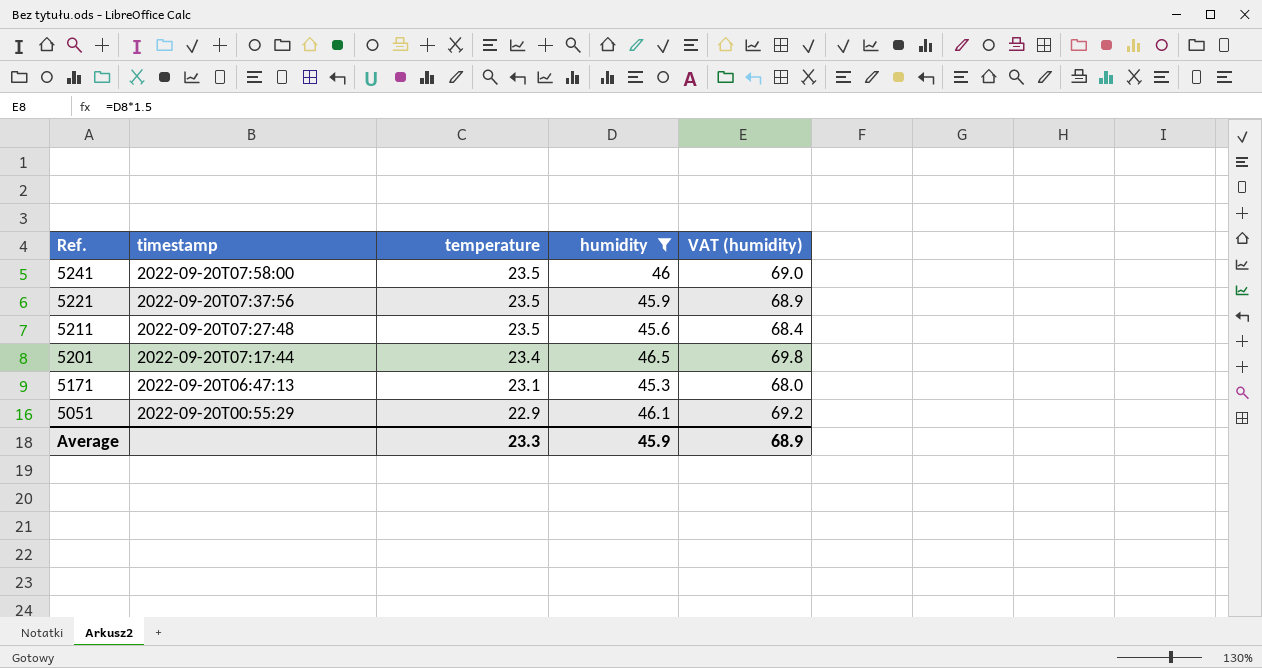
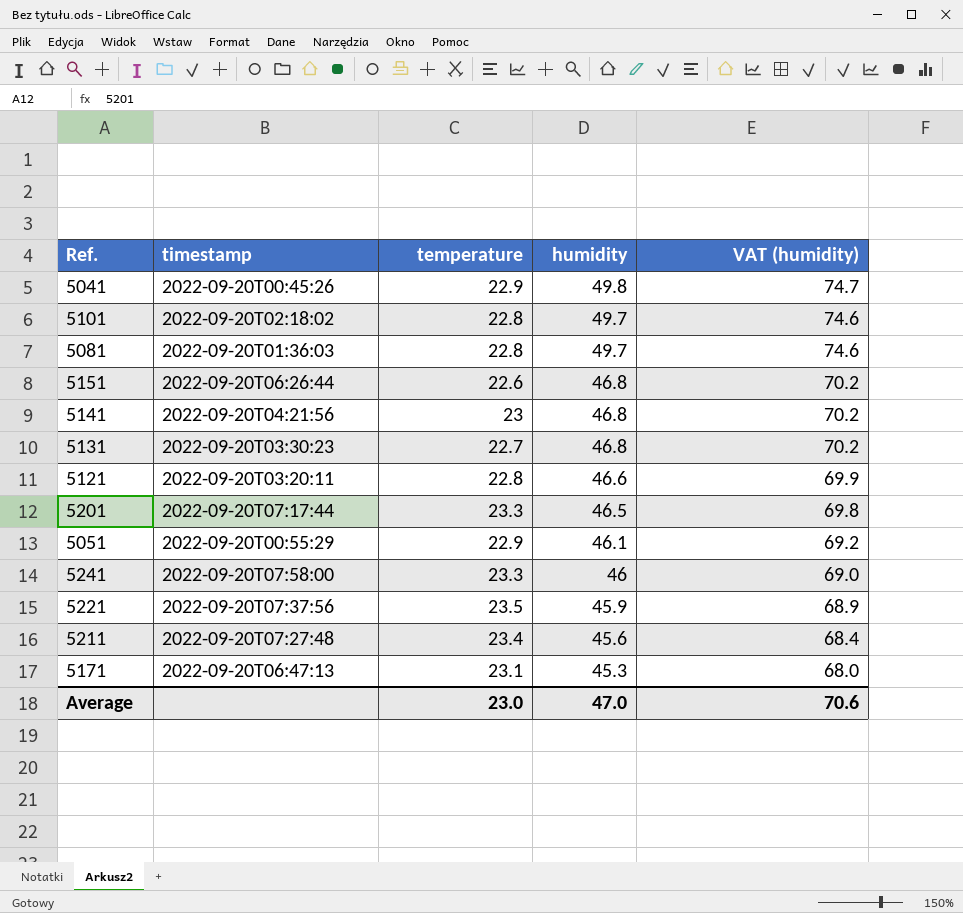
filter: humidity <= 46.5 -> none
row order: Ref. descending -> humidity descending
5201 | temperature: 23.4 -> 23.3
5241 | temperature: 23.5 -> 23.3
5211 | temperature: 23.5 -> 23.4
Average | temperature: 23.3 -> 23.0
Average | humidity: 45.9 -> 47.0
Average | VAT (humidity): 68.9 -> 70.6

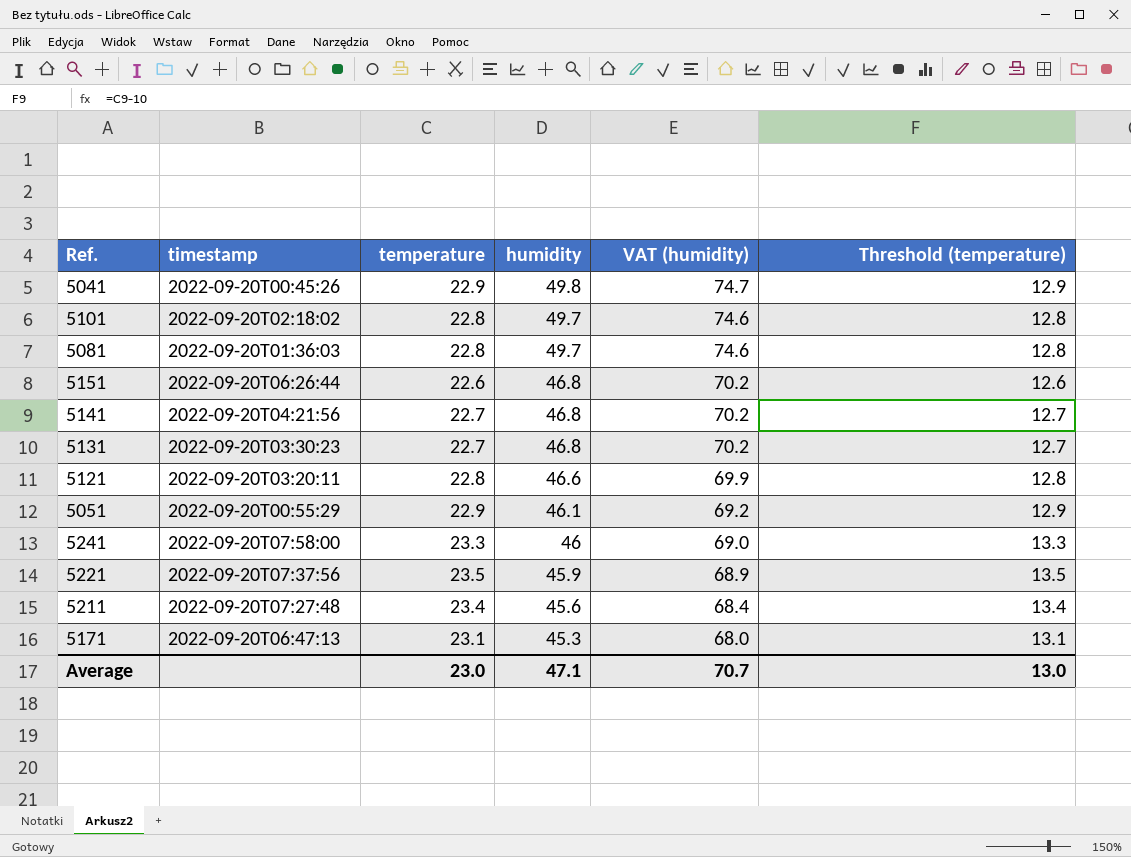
column Threshold (temperature) | formula: none -> [temperature] - 10
row 5201: 2022-09-20T07:17:44 | 23.3 | 46.5 | 69.8 -> none
5141 | temperature: 23 -> 22.7
Average | humidity: 47.0 -> 47.1
Average | VAT (humidity): 70.6 -> 70.7

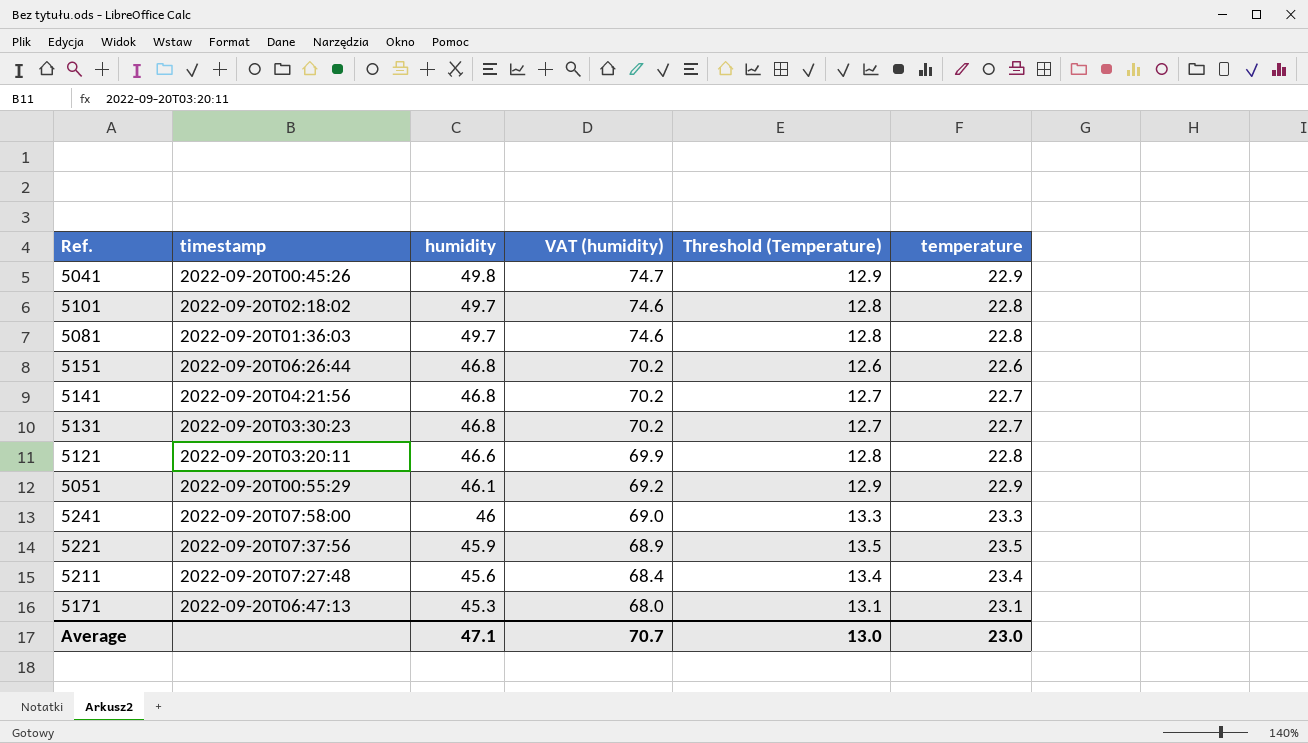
column name: Threshold (temperature) -> Threshold (Temperature)
column temperature | position: 3 -> 6

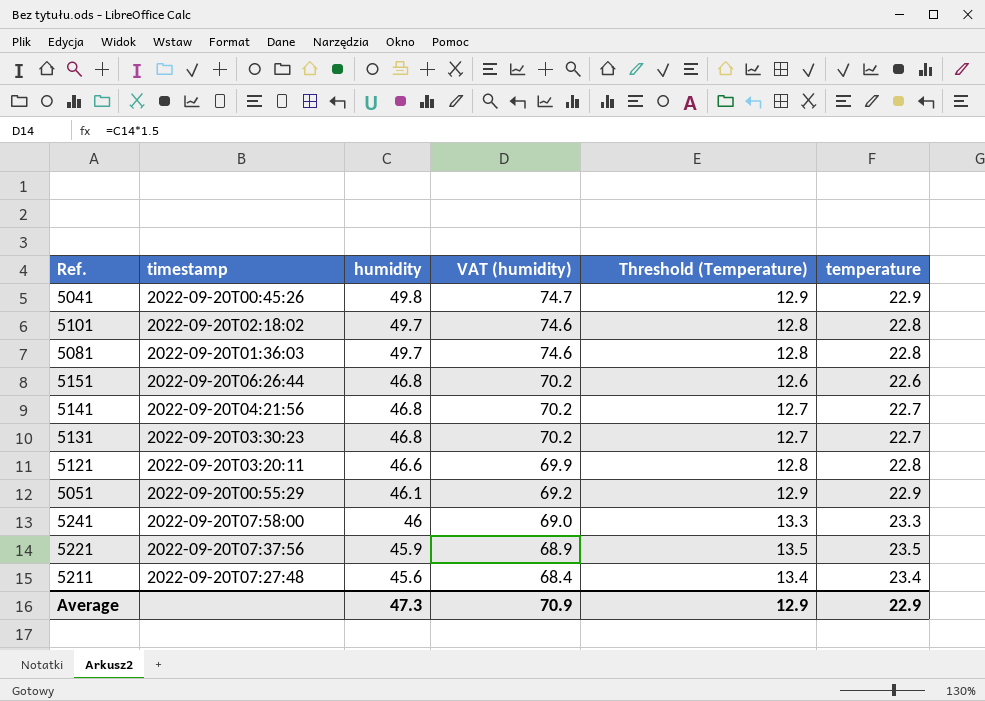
row 5171: 2022-09-20T06:47:13 | 45.3 | 68.0 | 13.1 | 23.1 -> none
Average | humidity: 47.1 -> 47.3
Average | VAT (humidity): 70.7 -> 70.9
Average | Threshold (Temperature): 13.0 -> 12.9
Average | temperature: 23.0 -> 22.9

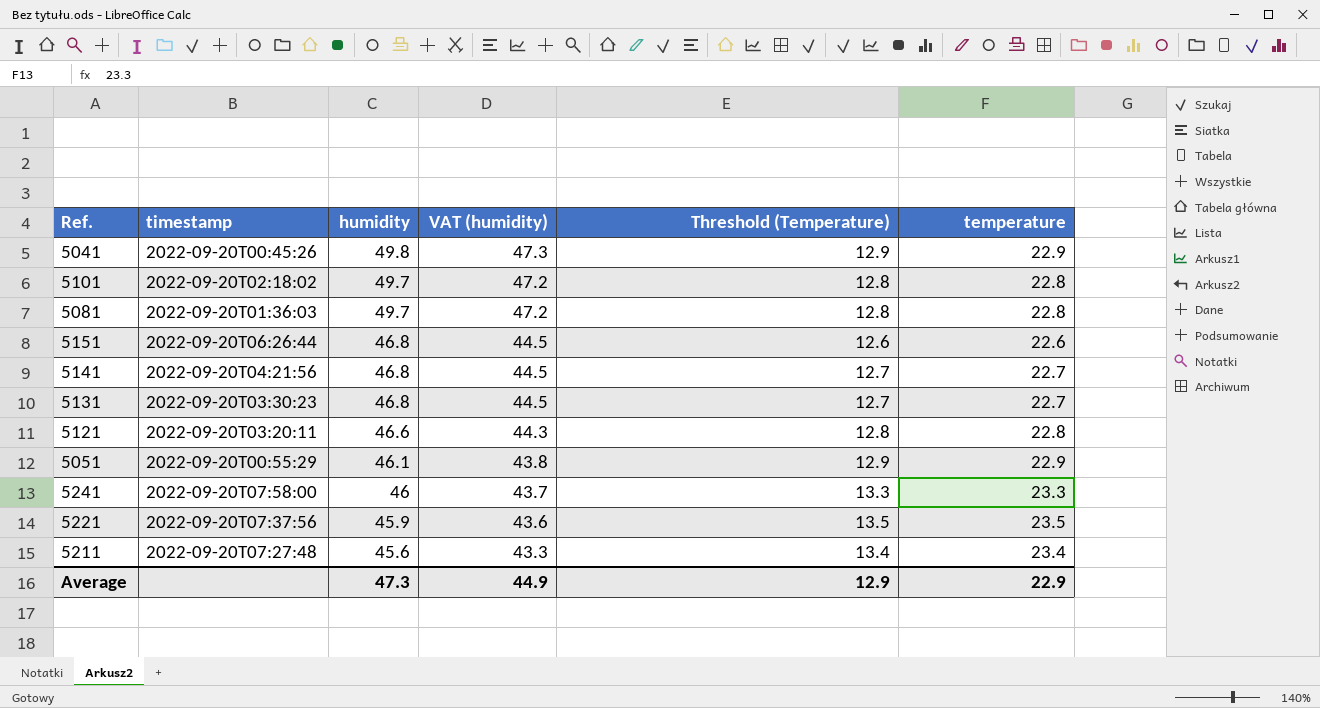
column VAT (humidity) | formula: [humidity] * 1.5 -> [humidity] * 0.95
Average | VAT (humidity): 70.9 -> 44.9

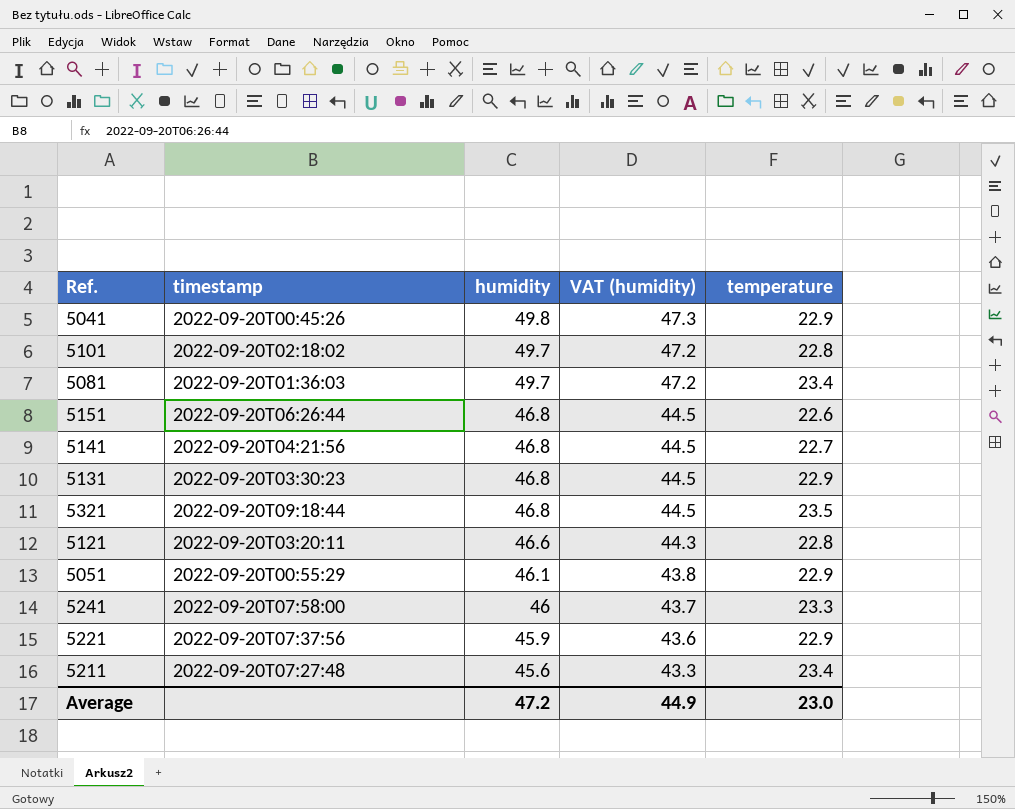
column Threshold (Temperature) | formula: [temperature] - 10 -> none
5081 | temperature: 22.8 -> 23.4
5131 | temperature: 22.7 -> 22.9
row 5321: none -> 2022-09-20T09:18:44 | 46.8 | 44.5 | 23.5
5221 | temperature: 23.5 -> 22.9
Average | humidity: 47.3 -> 47.2
Average | temperature: 22.9 -> 23.0

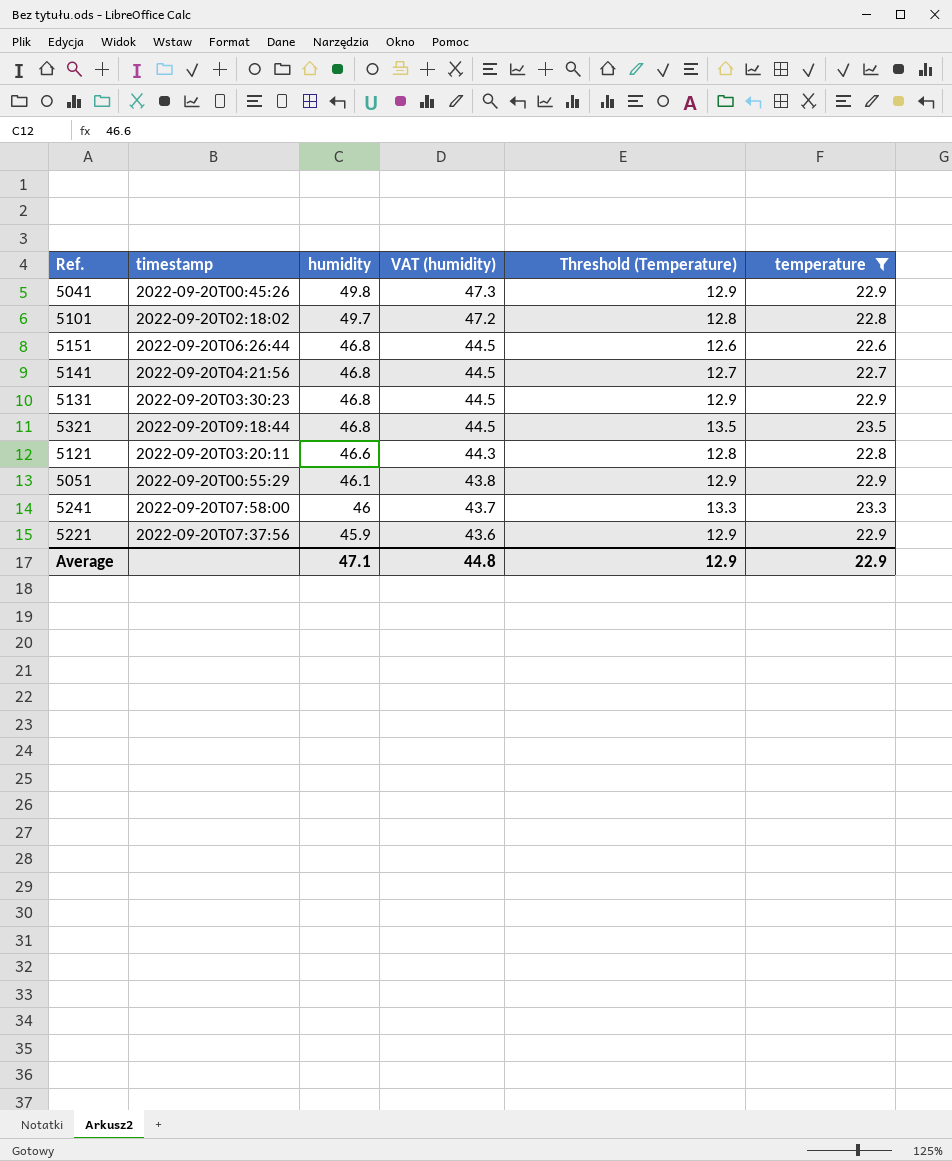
filter: none -> temperature != 23.4
column Threshold (Temperature) | formula: none -> [temperature] - 10
Average | humidity: 47.2 -> 47.1
Average | VAT (humidity): 44.9 -> 44.8
Average | temperature: 23.0 -> 22.9

